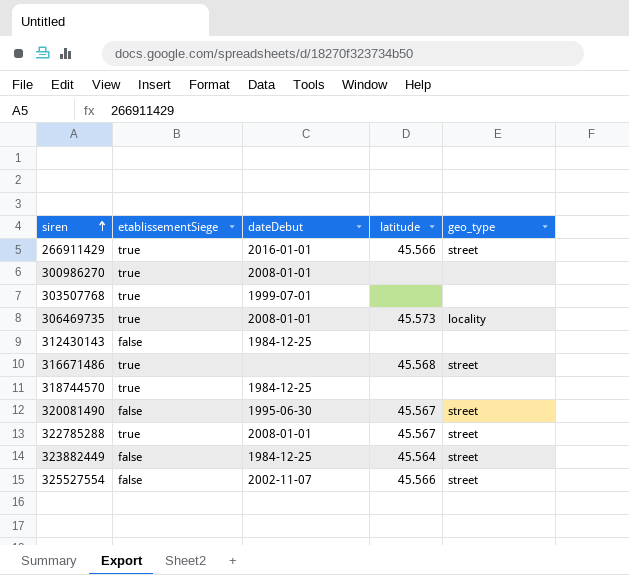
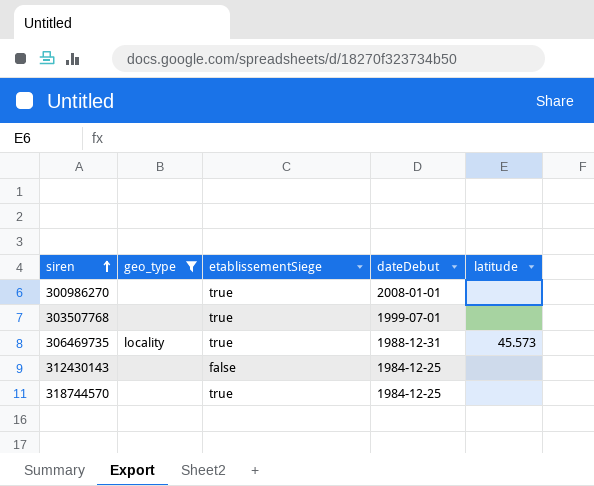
filter: none -> geo_type != street
column geo_type | position: 5 -> 2
306469735 | dateDebut: 2008-01-01 -> 1988-12-31

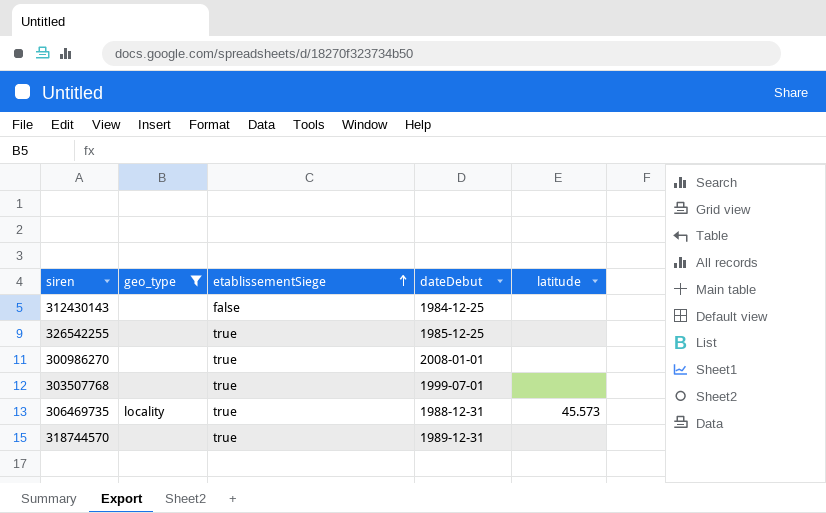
row order: siren ascending -> etablissementSiege ascending
row 326542255: none -> none | true | 1985-12-25 | none
318744570 | dateDebut: 1984-12-25 -> 1989-12-31

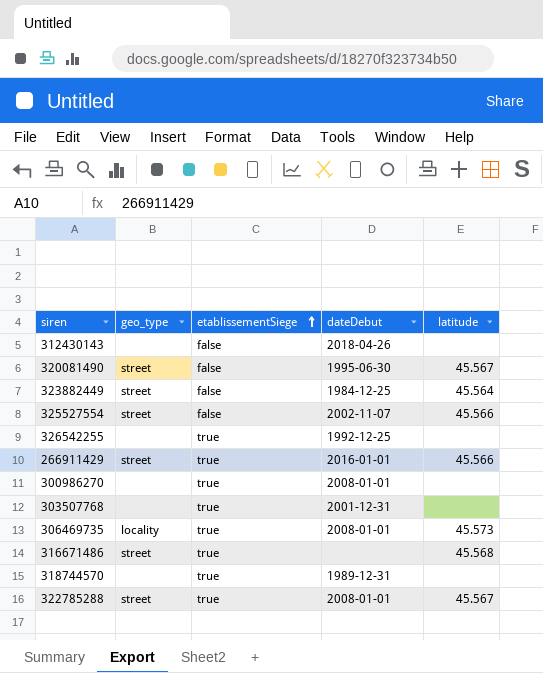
filter: geo_type != street -> none
312430143 | dateDebut: 1984-12-25 -> 2018-04-26
326542255 | dateDebut: 1985-12-25 -> 1992-12-25
303507768 | dateDebut: 1999-07-01 -> 2001-12-31
306469735 | dateDebut: 1988-12-31 -> 2008-01-01

